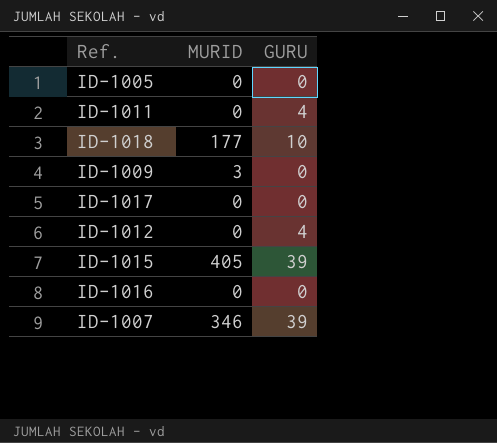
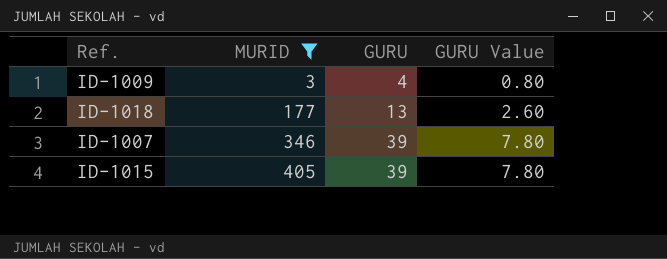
filter: none -> MURID != 0
row order: none -> MURID ascending
column GURU Value | formula: none -> [GURU] * 0.2
ID-1009 | GURU: 0 -> 4
ID-1018 | GURU: 10 -> 13

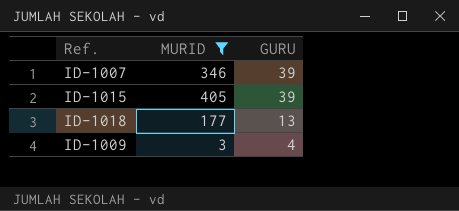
row order: MURID ascending -> GURU descending
column GURU Value | formula: [GURU] * 0.2 -> none

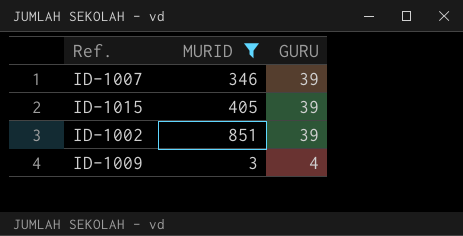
row ID-1018: 177 | 13 -> none
row ID-1002: none -> 851 | 39

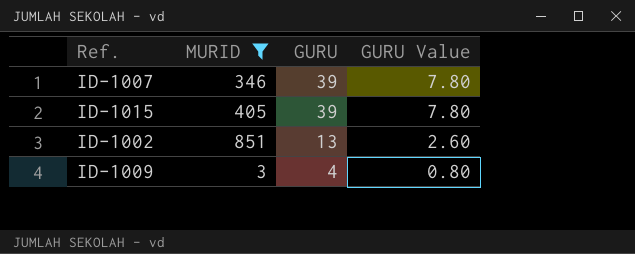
column GURU Value | formula: none -> [GURU] * 0.2
ID-1002 | GURU: 39 -> 13

